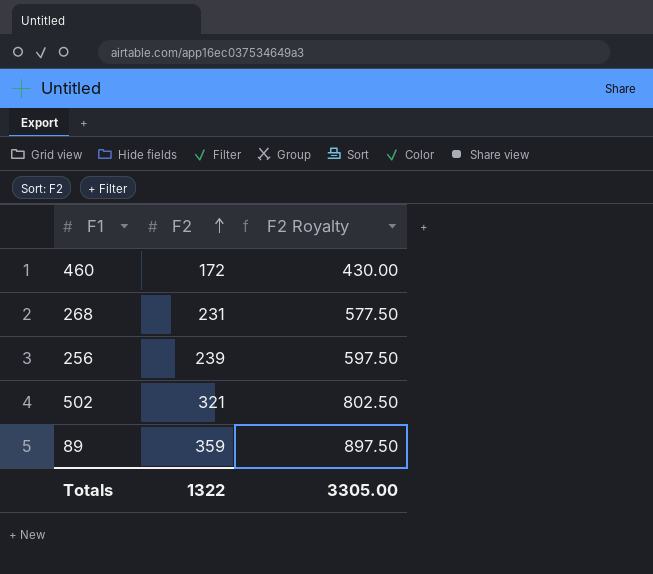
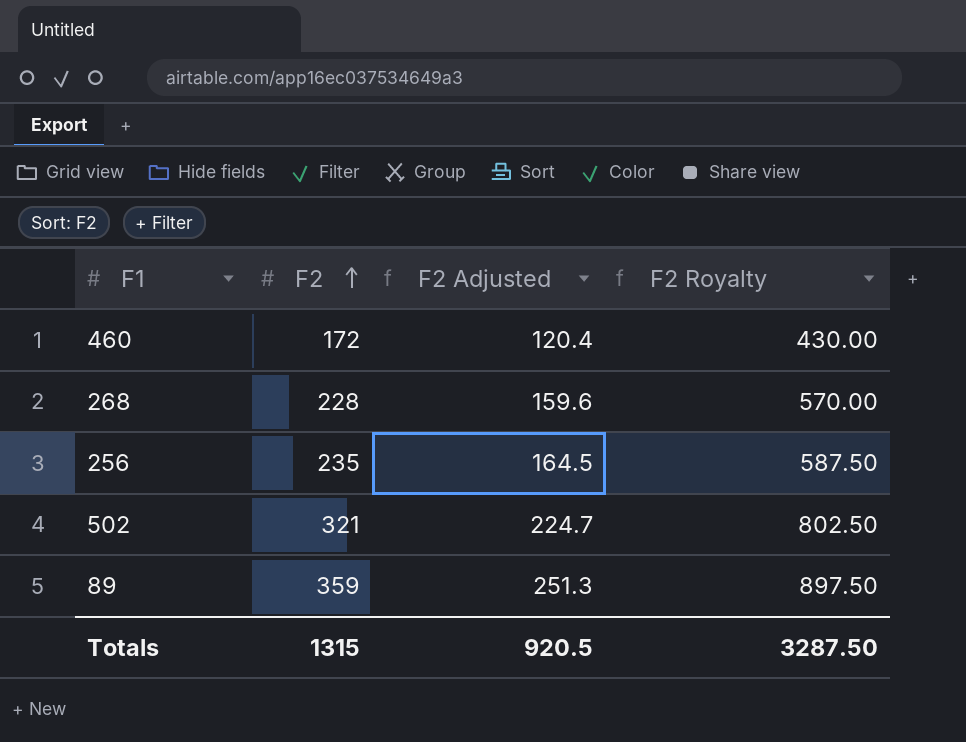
column F2 Adjusted | formula: none -> [F2] * 0.7
268 | F2: 231 -> 228
268 | F2 Royalty: 577.50 -> 570.00
256 | F2: 239 -> 235
256 | F2 Royalty: 597.50 -> 587.50
Totals | F2: 1322 -> 1315
Totals | F2 Royalty: 3305.00 -> 3287.50

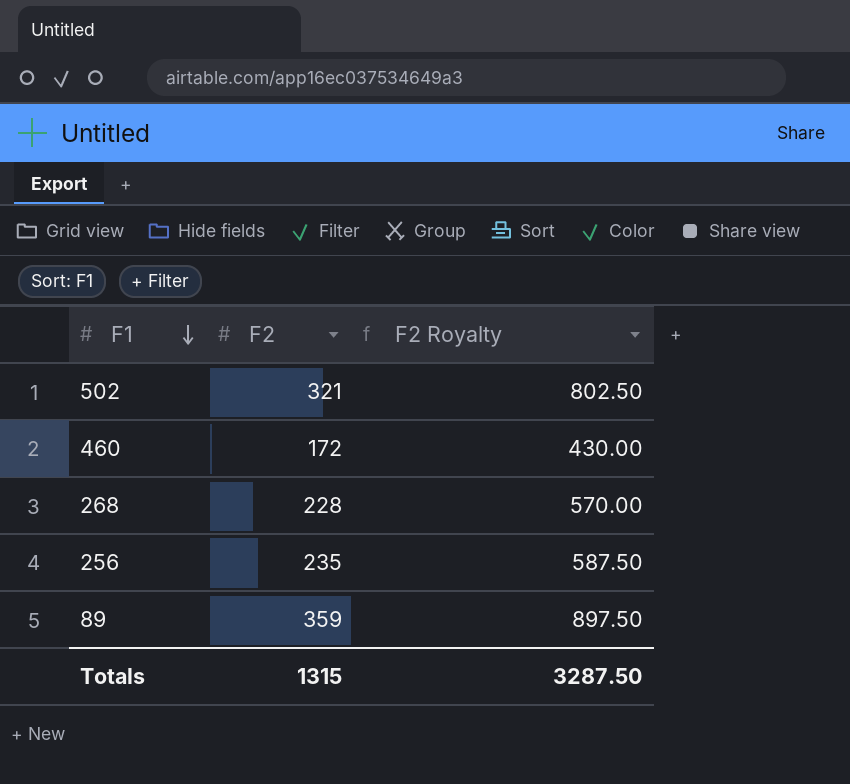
row order: F2 ascending -> F1 descending
column F2 Adjusted | formula: [F2] * 0.7 -> none

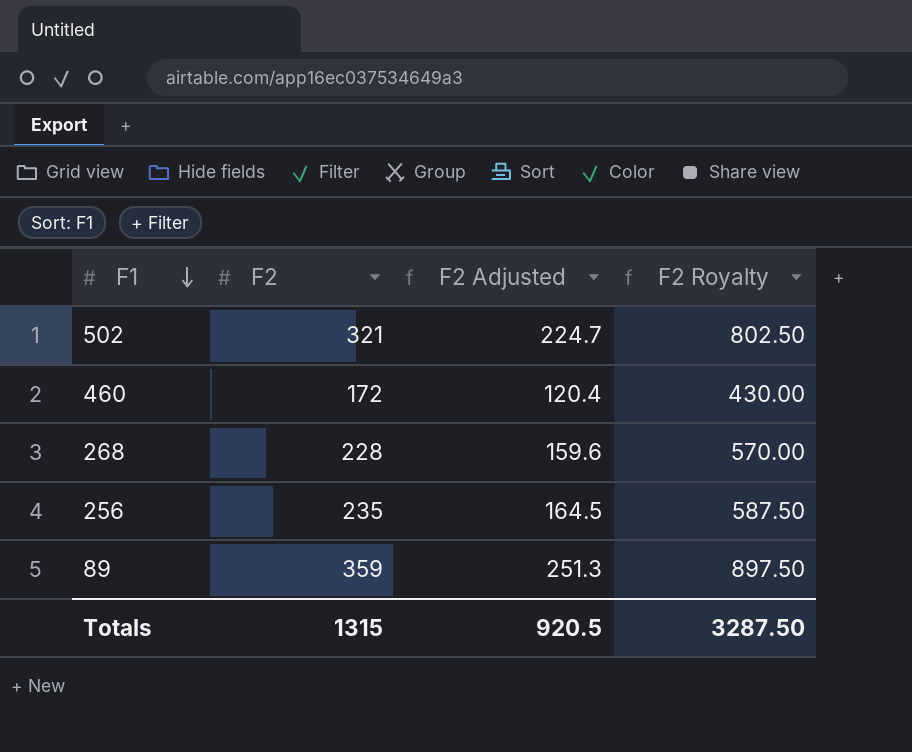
column F2 Adjusted | formula: none -> [F2] * 0.7

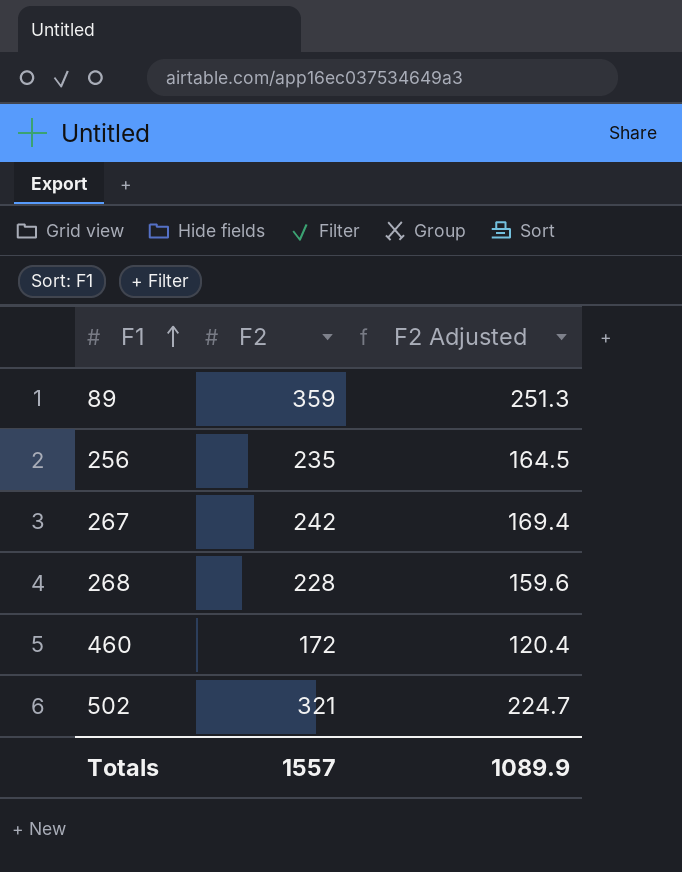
row order: F1 descending -> F1 ascending
column F2 Royalty | formula: [F2] * 2.5 -> none
row 267: none -> 242 | 169.4
Totals | F2: 1315 -> 1557
Totals | F2 Adjusted: 920.5 -> 1089.9

